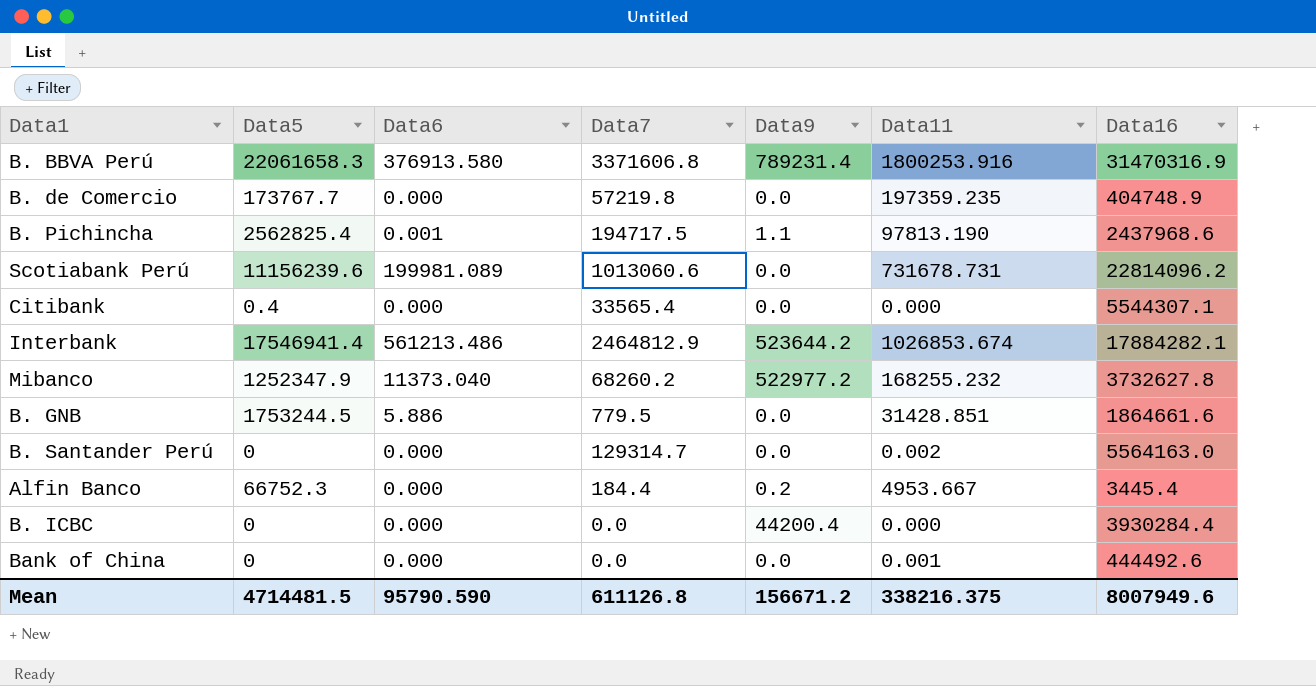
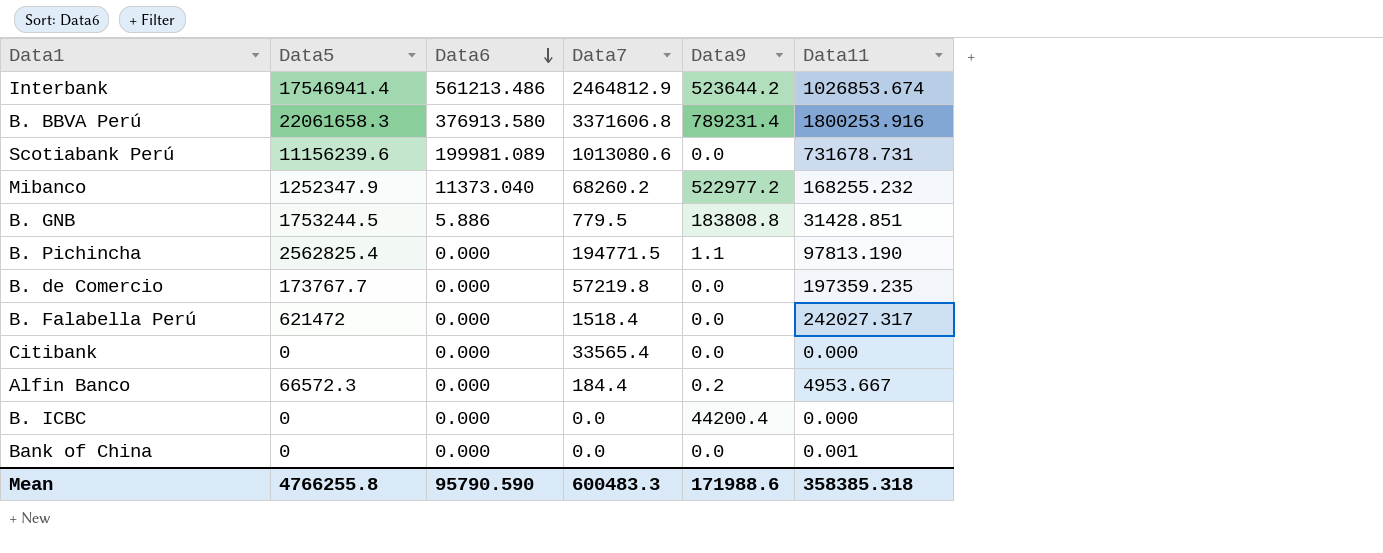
row order: none -> Data6 descending
column Data16 | position: 7 -> none
row B. Santander Perú: 0 | 0.000 | 129314.7 | 0.0 | 0.002 | 5564163.0 -> none
Scotiabank Perú | Data7: 1013060.6 -> 1013080.6
B. GNB | Data9: 0.0 -> 183808.8
B. Pichincha | Data6: 0.001 -> 0.000
B. Pichincha | Data7: 194717.5 -> 194771.5
row B. Falabella Perú: none -> 621472 | 0.000 | 1518.4 | 0.0 | 242027.317
Citibank | Data5: 0.4 -> 0
Alfin Banco | Data5: 66752.3 -> 66572.3
Mean | Data5: 4714481.5 -> 4766255.8
Mean | Data7: 611126.8 -> 600483.3
Mean | Data9: 156671.2 -> 171988.6
Mean | Data11: 338216.375 -> 358385.318

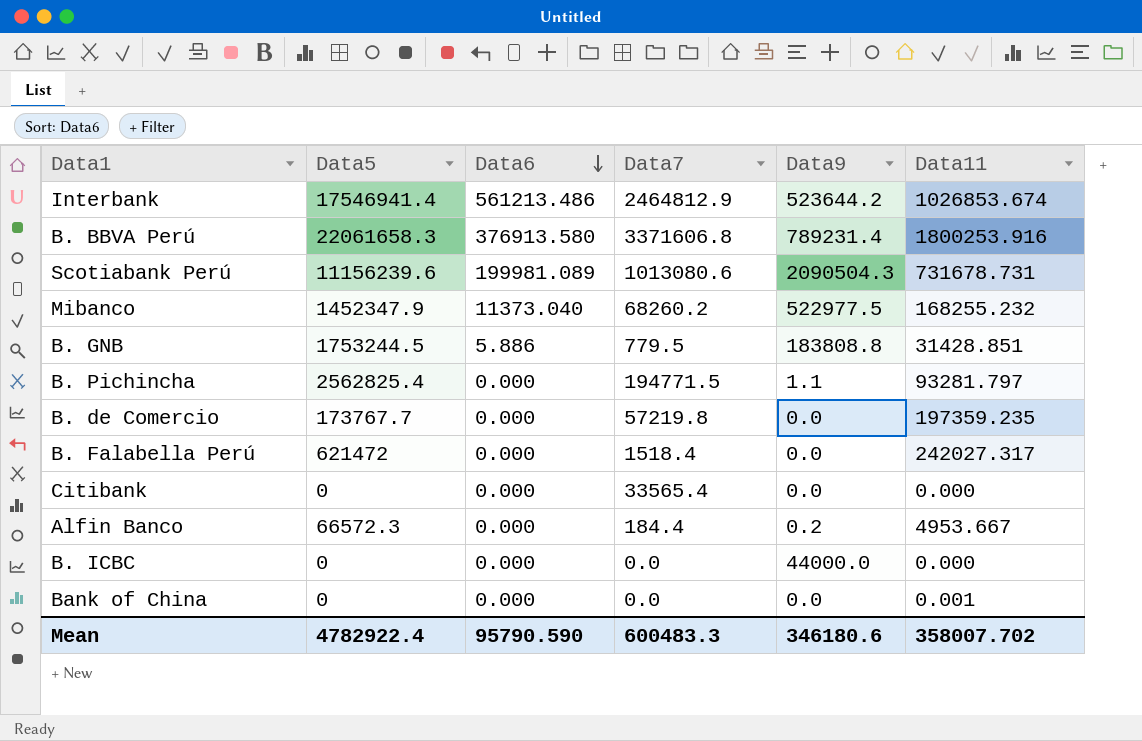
Scotiabank Perú | Data9: 0.0 -> 2090504.3
Mibanco | Data5: 1252347.9 -> 1452347.9
Mibanco | Data9: 522977.2 -> 522977.5
B. Pichincha | Data11: 97813.190 -> 93281.797
B. ICBC | Data9: 44200.4 -> 44000.0
Mean | Data5: 4766255.8 -> 4782922.4
Mean | Data9: 171988.6 -> 346180.6
Mean | Data11: 358385.318 -> 358007.702

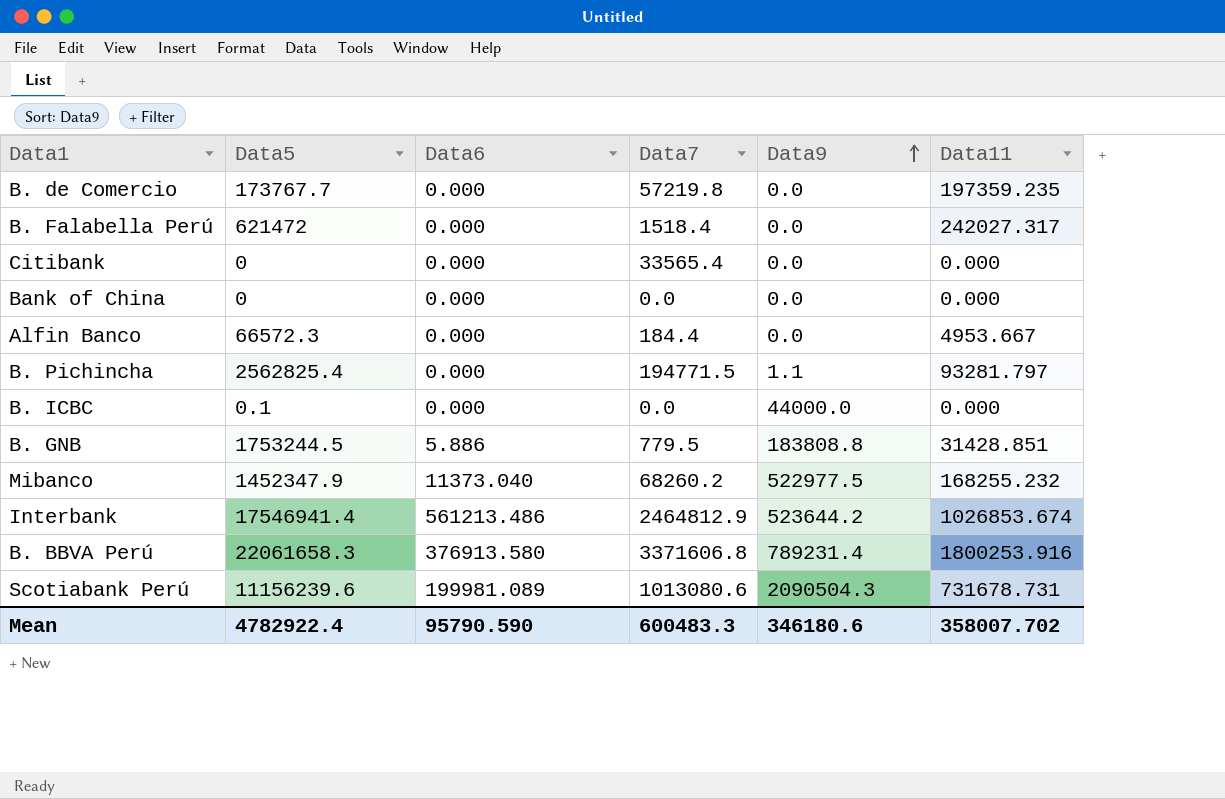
row order: Data6 descending -> Data9 ascending
Bank of China | Data11: 0.001 -> 0.000
Alfin Banco | Data9: 0.2 -> 0.0
B. ICBC | Data5: 0 -> 0.1

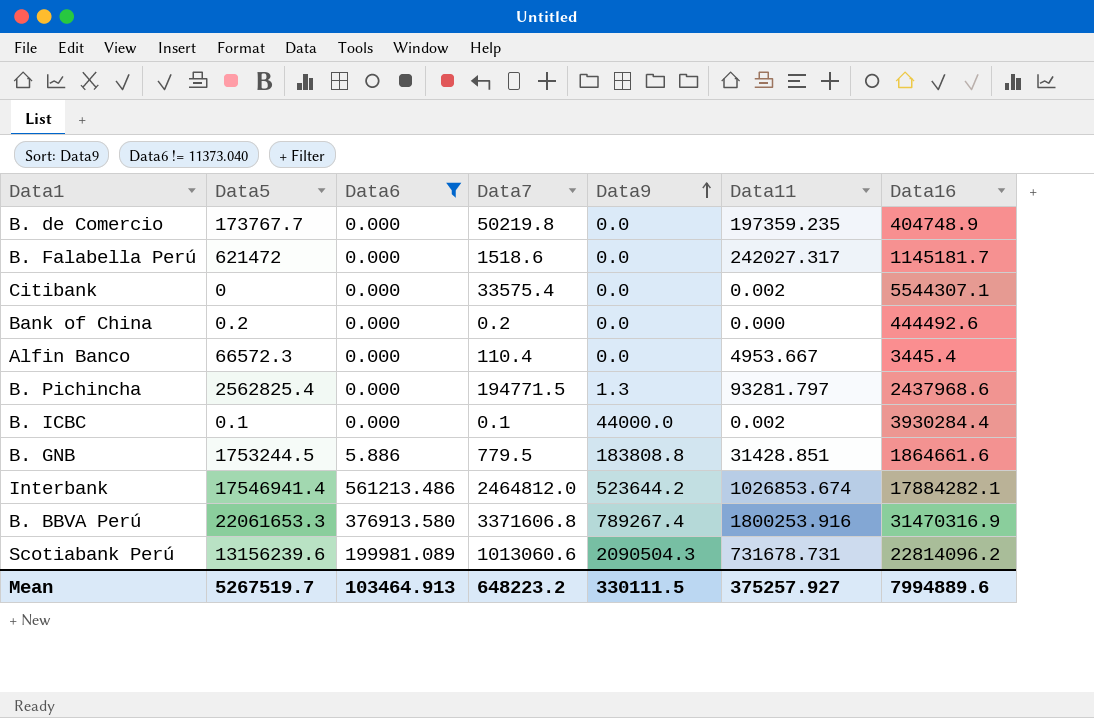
filter: none -> Data6 != 11373.040
column Data16 | position: none -> 7
B. de Comercio | Data7: 57219.8 -> 50219.8
B. Falabella Perú | Data7: 1518.4 -> 1518.6
Citibank | Data7: 33565.4 -> 33575.4
Citibank | Data11: 0.000 -> 0.002
Bank of China | Data5: 0 -> 0.2
Bank of China | Data7: 0.0 -> 0.2
Alfin Banco | Data7: 184.4 -> 110.4
B. Pichincha | Data9: 1.1 -> 1.3
B. ICBC | Data7: 0.0 -> 0.1
B. ICBC | Data11: 0.000 -> 0.002
Interbank | Data7: 2464812.9 -> 2464812.0
B. BBVA Perú | Data5: 22061658.3 -> 22061653.3
B. BBVA Perú | Data9: 789231.4 -> 789267.4
Scotiabank Perú | Data5: 11156239.6 -> 13156239.6
Scotiabank Perú | Data7: 1013080.6 -> 1013060.6
Mean | Data5: 4782922.4 -> 5267519.7
Mean | Data6: 95790.590 -> 103464.913
Mean | Data7: 600483.3 -> 648223.2
Mean | Data9: 346180.6 -> 330111.5
Mean | Data11: 358007.702 -> 375257.927

